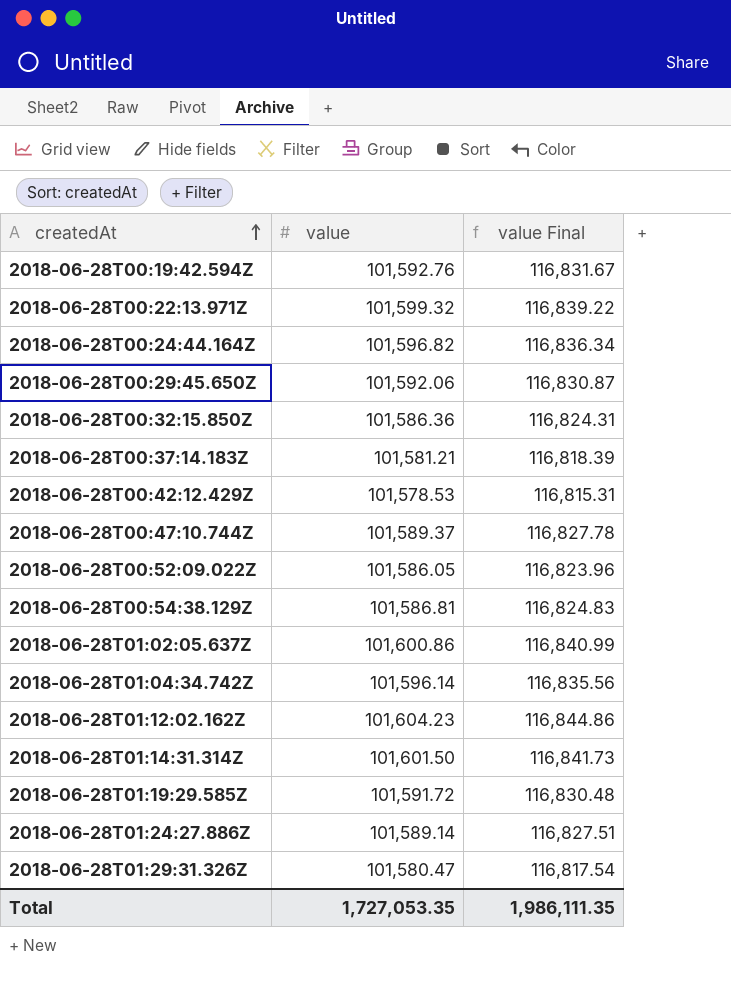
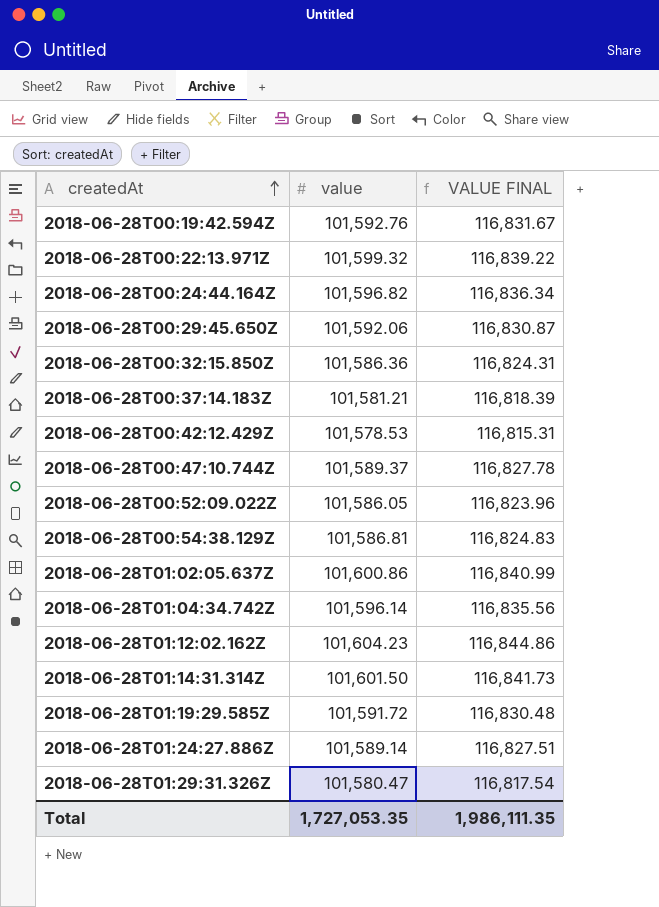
column name: value Final -> VALUE FINAL

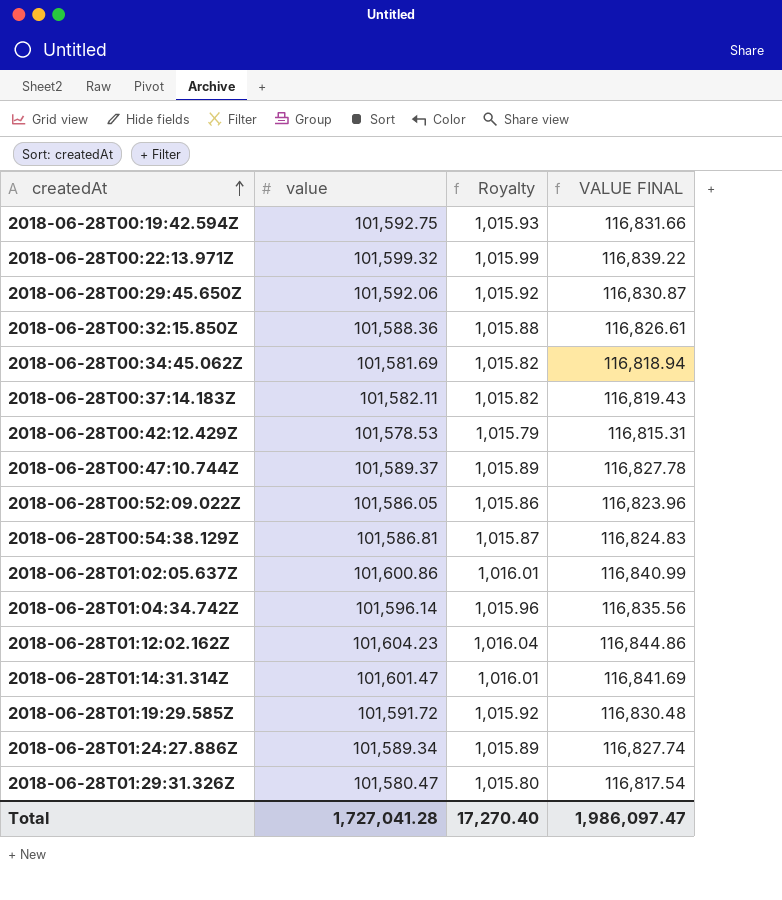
column Royalty | formula: none -> [value] * 0.01
row 2018-06-28T00:24:44.164Z: 101,596.82 | 116,836.34 -> none
2018-06-28T00:19:42.594Z | value: 101,592.76 -> 101,592.75
2018-06-28T00:19:42.594Z | VALUE FINAL: 116,831.67 -> 116,831.66
2018-06-28T00:32:15.850Z | value: 101,586.36 -> 101,588.36
2018-06-28T00:32:15.850Z | VALUE FINAL: 116,824.31 -> 116,826.61
row 2018-06-28T00:34:45.062Z: none -> 101,581.69 | 1,015.82 | 116,818.94
2018-06-28T00:37:14.183Z | value: 101,581.21 -> 101,582.11
2018-06-28T00:37:14.183Z | VALUE FINAL: 116,818.39 -> 116,819.43
2018-06-28T01:14:31.314Z | value: 101,601.50 -> 101,601.47
2018-06-28T01:14:31.314Z | VALUE FINAL: 116,841.73 -> 116,841.69
2018-06-28T01:24:27.886Z | value: 101,589.14 -> 101,589.34
2018-06-28T01:24:27.886Z | VALUE FINAL: 116,827.51 -> 116,827.74
Total | value: 1,727,053.35 -> 1,727,041.28
Total | VALUE FINAL: 1,986,111.35 -> 1,986,097.47

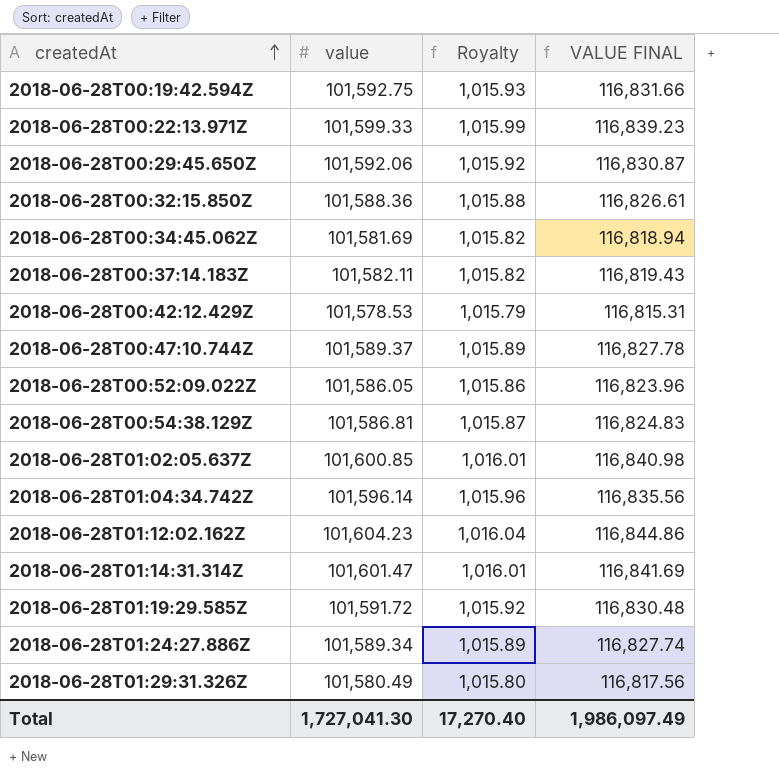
2018-06-28T00:22:13.971Z | value: 101,599.32 -> 101,599.33
2018-06-28T00:22:13.971Z | VALUE FINAL: 116,839.22 -> 116,839.23
2018-06-28T01:02:05.637Z | value: 101,600.86 -> 101,600.85
2018-06-28T01:02:05.637Z | VALUE FINAL: 116,840.99 -> 116,840.98
2018-06-28T01:29:31.326Z | value: 101,580.47 -> 101,580.49
2018-06-28T01:29:31.326Z | VALUE FINAL: 116,817.54 -> 116,817.56
Total | value: 1,727,041.28 -> 1,727,041.30
Total | VALUE FINAL: 1,986,097.47 -> 1,986,097.49

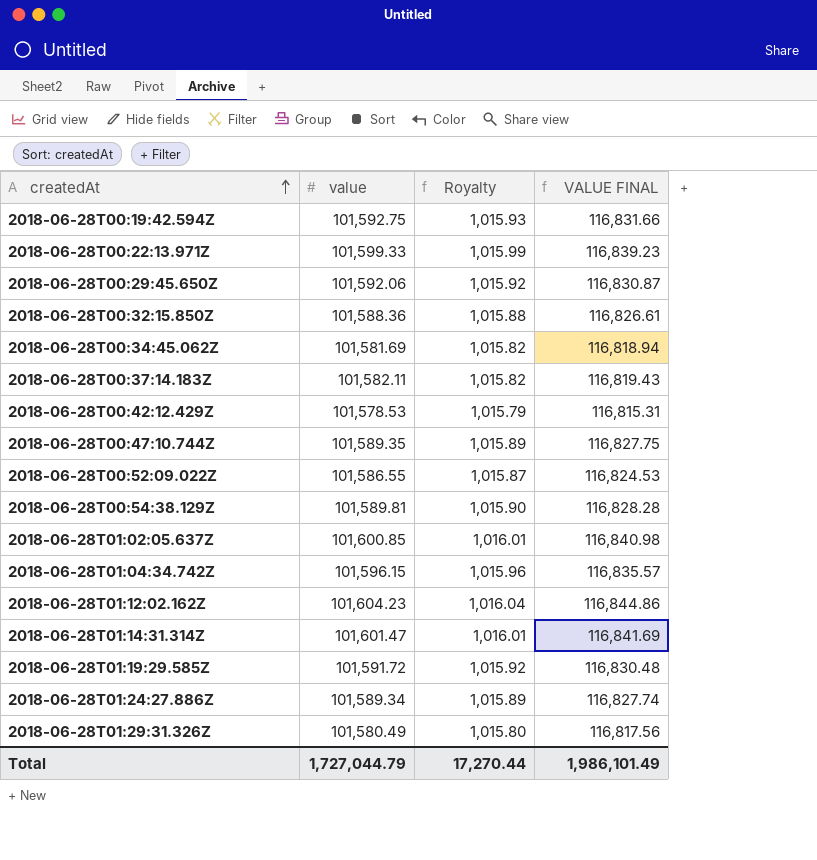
2018-06-28T00:47:10.744Z | value: 101,589.37 -> 101,589.35
2018-06-28T00:47:10.744Z | VALUE FINAL: 116,827.78 -> 116,827.75
2018-06-28T00:52:09.022Z | value: 101,586.05 -> 101,586.55
2018-06-28T00:52:09.022Z | Royalty: 1,015.86 -> 1,015.87
2018-06-28T00:52:09.022Z | VALUE FINAL: 116,823.96 -> 116,824.53
2018-06-28T00:54:38.129Z | value: 101,586.81 -> 101,589.81
2018-06-28T00:54:38.129Z | Royalty: 1,015.87 -> 1,015.90
2018-06-28T00:54:38.129Z | VALUE FINAL: 116,824.83 -> 116,828.28
2018-06-28T01:04:34.742Z | value: 101,596.14 -> 101,596.15
2018-06-28T01:04:34.742Z | VALUE FINAL: 116,835.56 -> 116,835.57
Total | value: 1,727,041.30 -> 1,727,044.79
Total | Royalty: 17,270.40 -> 17,270.44
Total | VALUE FINAL: 1,986,097.49 -> 1,986,101.49

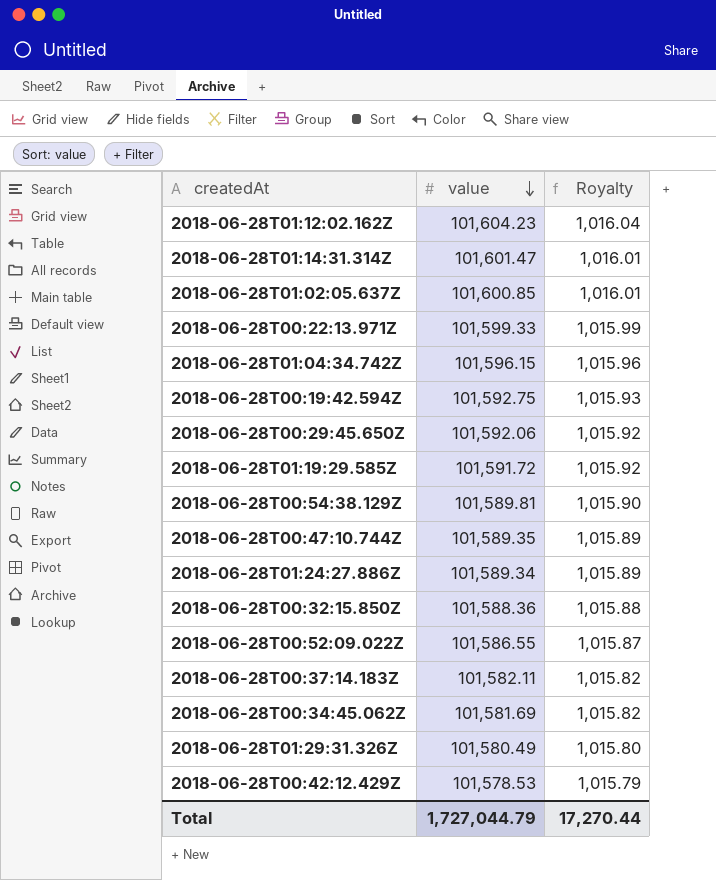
row order: createdAt ascending -> value descending
column VALUE FINAL | formula: [value] * 1.15 -> none

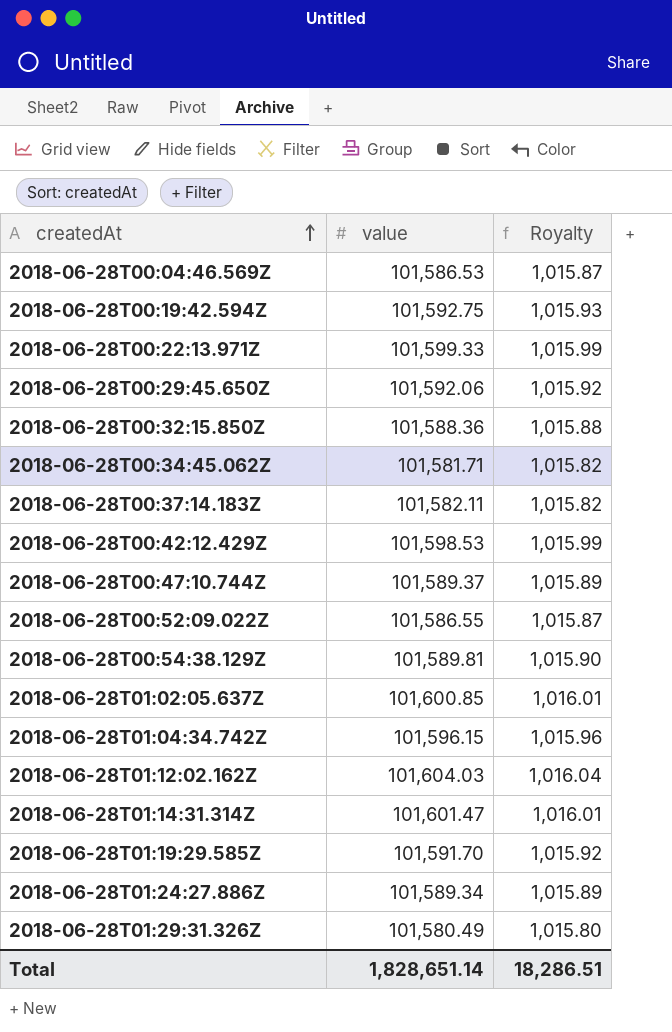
row order: value descending -> createdAt ascending
row 2018-06-28T00:04:46.569Z: none -> 101,586.53 | 1,015.87
2018-06-28T00:34:45.062Z | value: 101,581.69 -> 101,581.71
2018-06-28T00:42:12.429Z | value: 101,578.53 -> 101,598.53
2018-06-28T00:42:12.429Z | Royalty: 1,015.79 -> 1,015.99
2018-06-28T00:47:10.744Z | value: 101,589.35 -> 101,589.37
2018-06-28T01:12:02.162Z | value: 101,604.23 -> 101,604.03
2018-06-28T01:19:29.585Z | value: 101,591.72 -> 101,591.70
Total | value: 1,727,044.79 -> 1,828,651.14
Total | Royalty: 17,270.44 -> 18,286.51

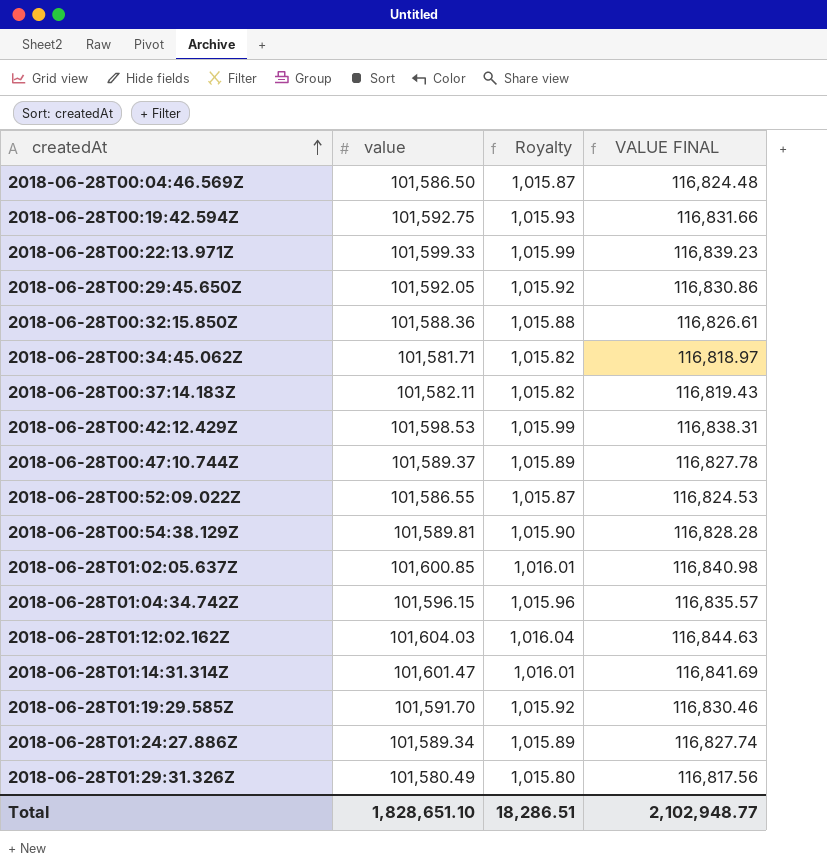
column VALUE FINAL | formula: none -> [value] * 1.15
2018-06-28T00:04:46.569Z | value: 101,586.53 -> 101,586.50
2018-06-28T00:29:45.650Z | value: 101,592.06 -> 101,592.05
Total | value: 1,828,651.14 -> 1,828,651.10

